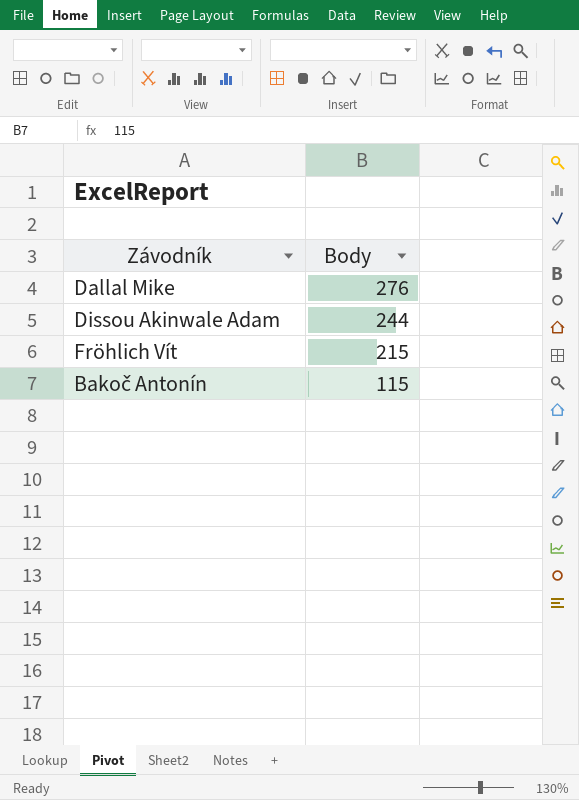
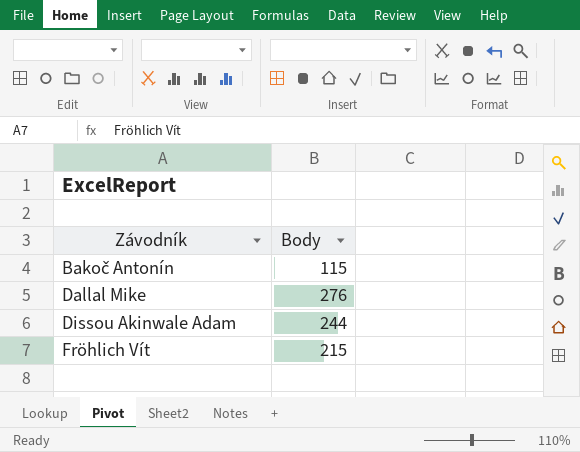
row order: Body descending -> Závodník ascending

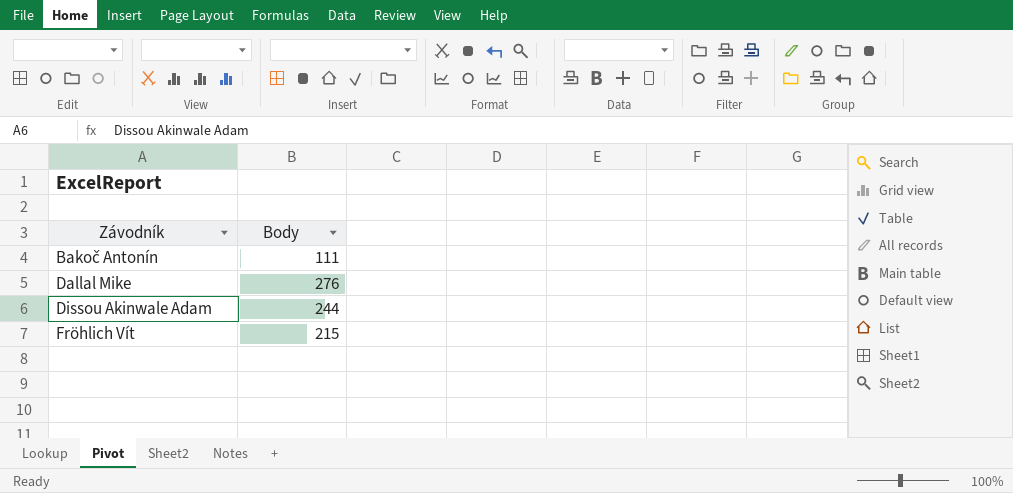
Bakoč Antonín | Body: 115 -> 111

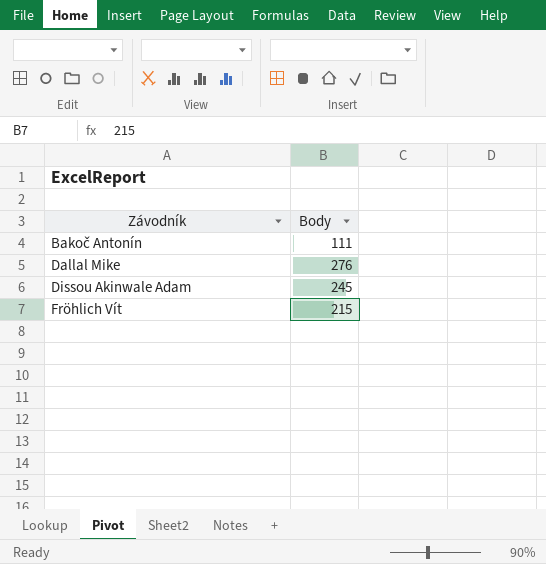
Dissou Akinwale Adam | Body: 244 -> 245

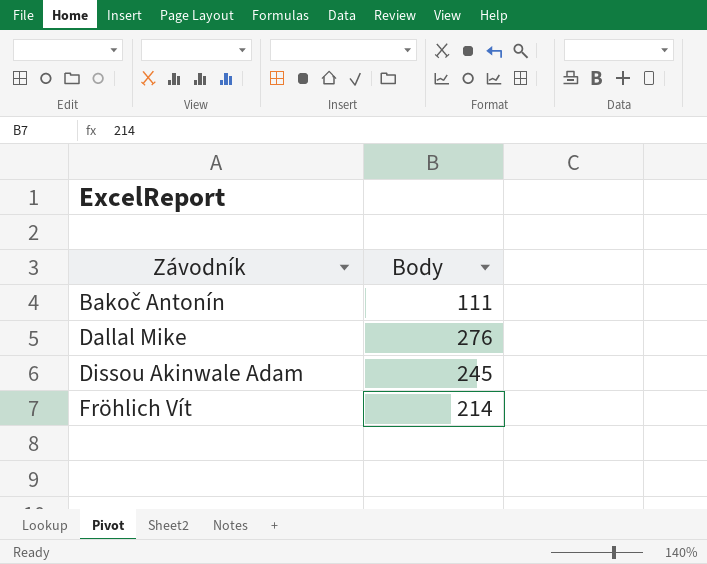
Fröhlich Vít | Body: 215 -> 214

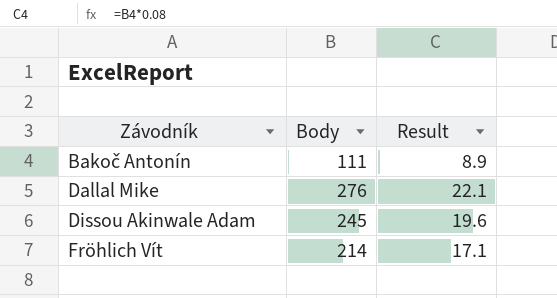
column Result | formula: none -> [Body] * 0.08

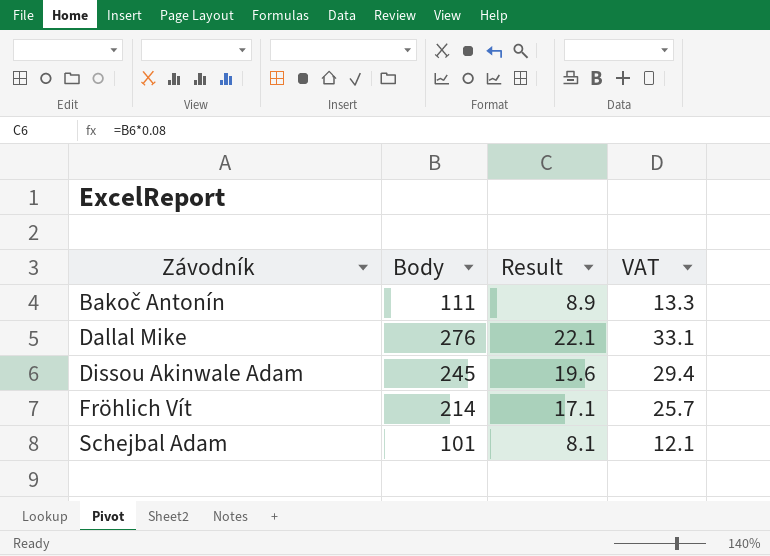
column VAT | formula: none -> [Body] * 0.12
row Schejbal Adam: none -> 101 | 8.1 | 12.1

